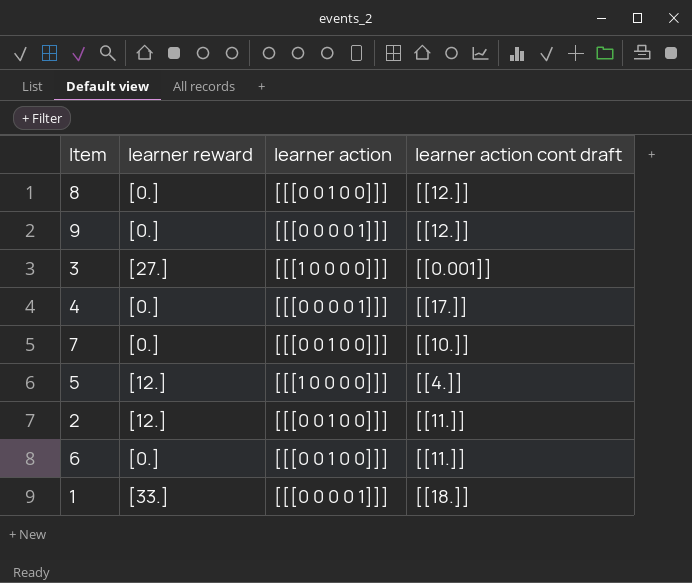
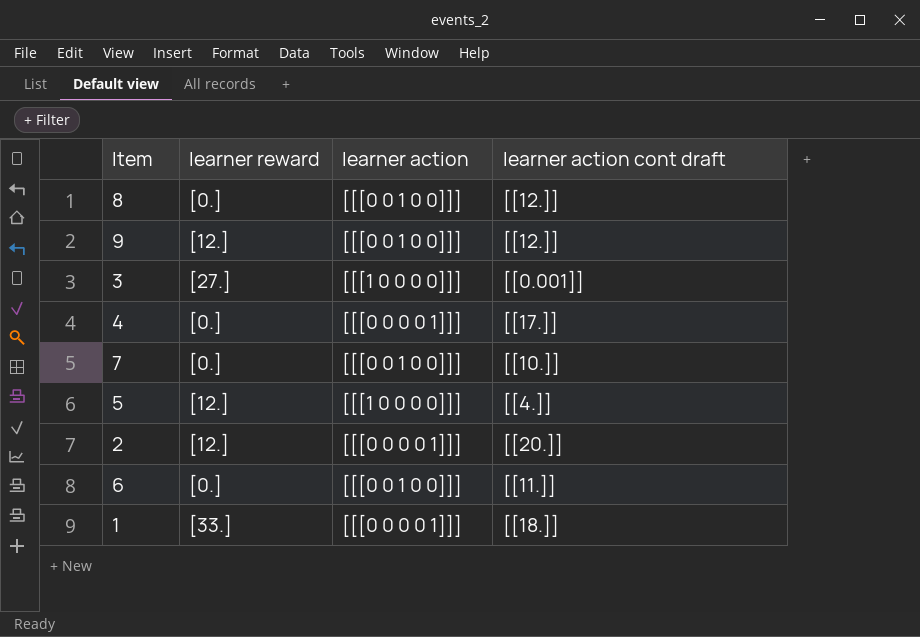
9 | learner reward: [0.] -> [12.]
9 | learner action: [[[0 0 0 0 1]]] -> [[[0 0 1 0 0]]]
2 | learner action: [[[0 0 1 0 0]]] -> [[[0 0 0 0 1]]]
2 | learner action cont draft: [[11.]] -> [[20.]]

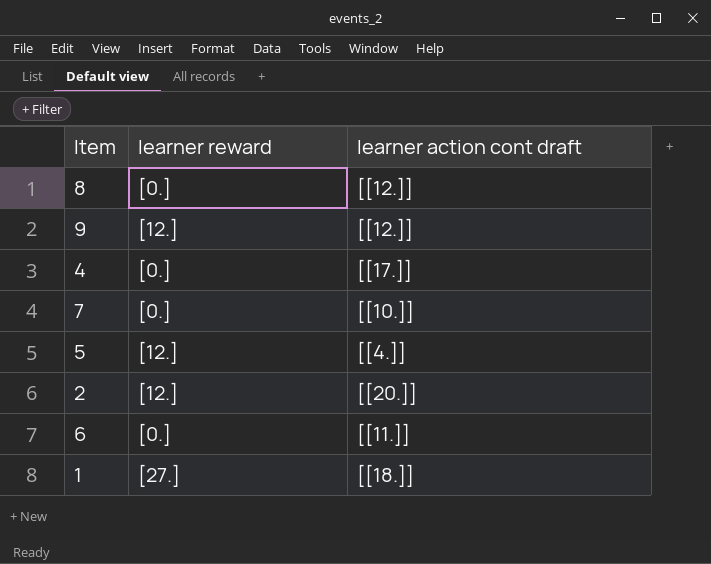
column learner action | position: 3 -> none
row 3: [27.] | [[[1 0 0 0 0]]] | [[0.001]] -> none
1 | learner reward: [33.] -> [27.]

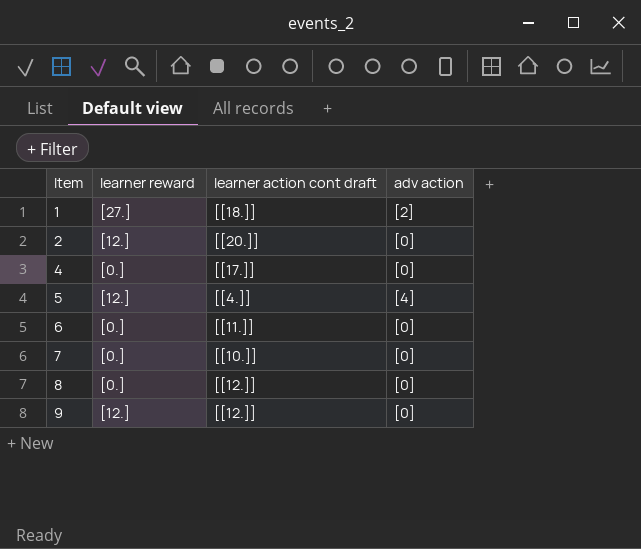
row order: none -> Item ascending
column adv action | position: none -> 4

